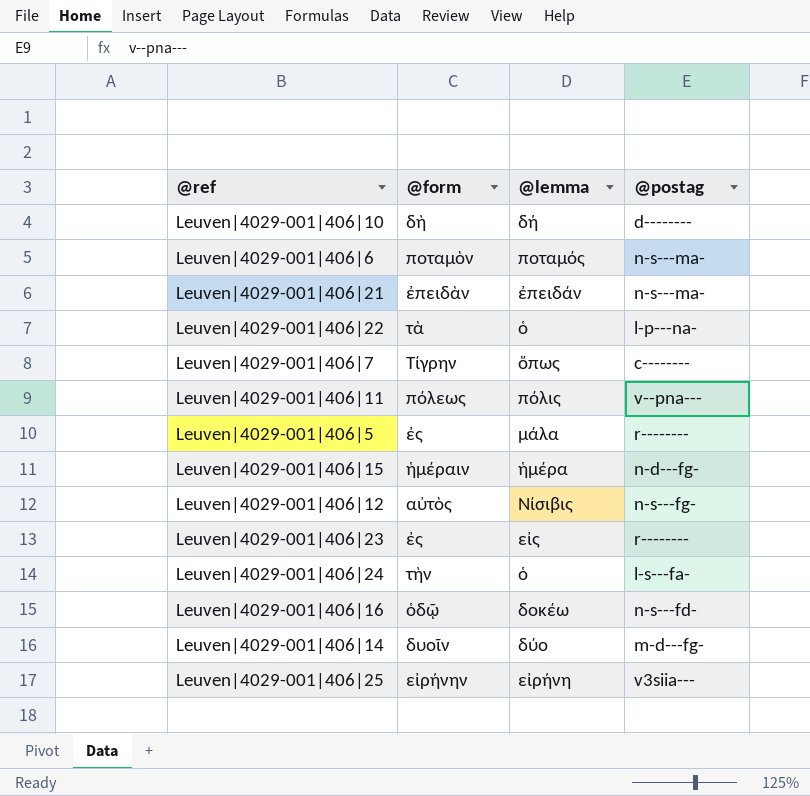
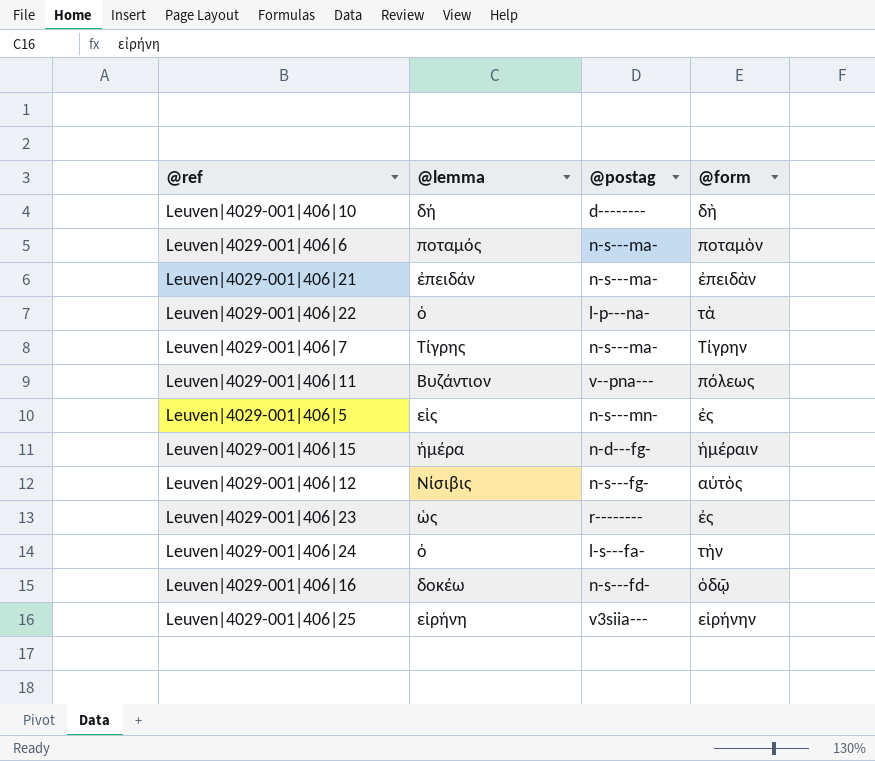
column @form | position: 2 -> 4
row Leuven|4029-001|406|14: δυοῖν | δύο | m-d---fg- -> none
Leuven|4029-001|406|7 | @lemma: ὅπως -> Τίγρης
Leuven|4029-001|406|7 | @postag: c-------- -> n-s---ma-
Leuven|4029-001|406|11 | @lemma: πόλις -> Βυζάντιον
Leuven|4029-001|406|5 | @lemma: μάλα -> εἰς
Leuven|4029-001|406|5 | @postag: r-------- -> n-s---mn-
Leuven|4029-001|406|23 | @lemma: εἰς -> ὡς

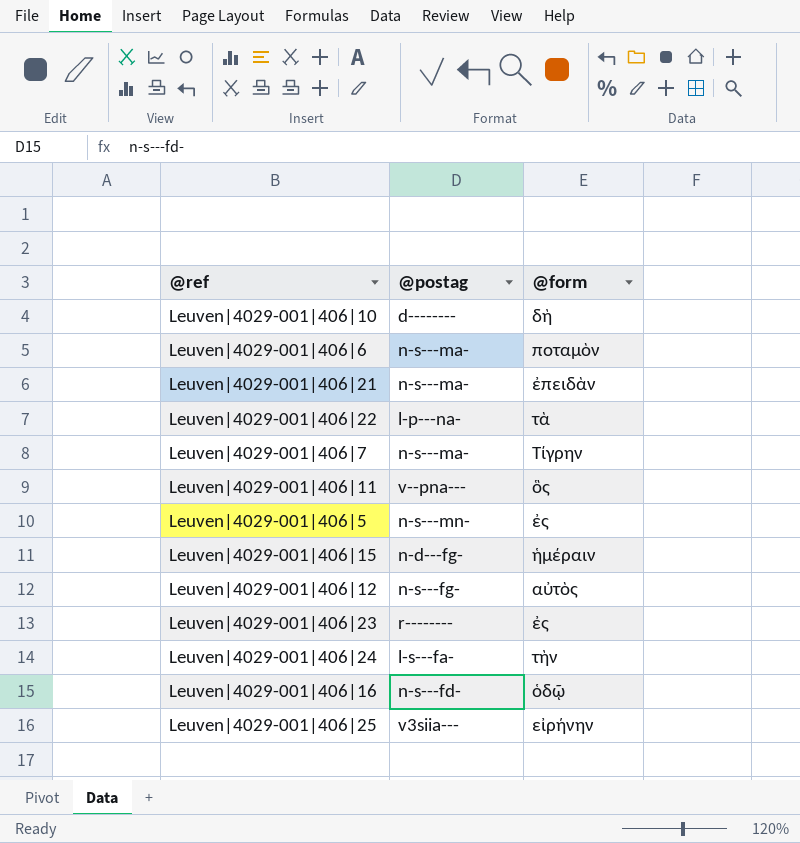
column @lemma | position: 2 -> none
Leuven|4029-001|406|11 | @form: πόλεως -> ὃς

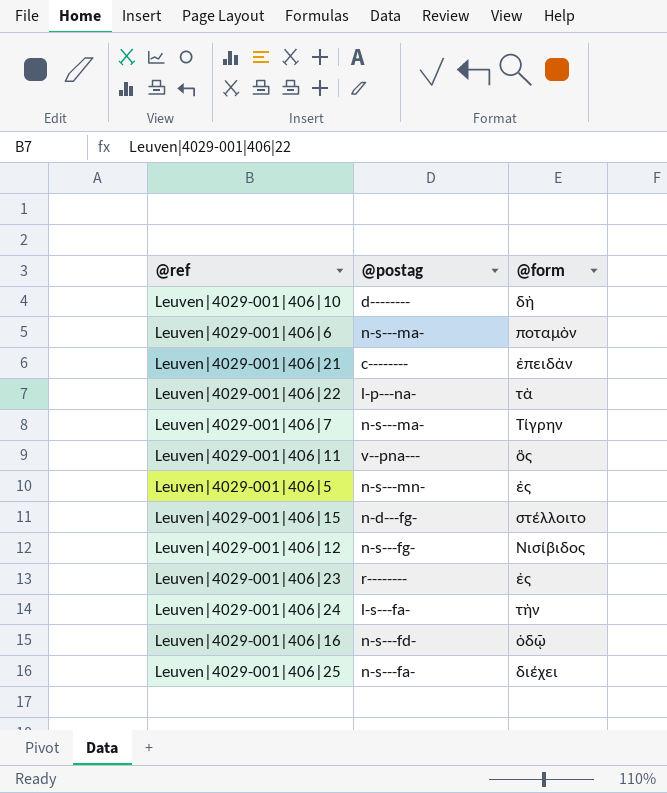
Leuven|4029-001|406|21 | @postag: n-s---ma- -> c--------
Leuven|4029-001|406|15 | @form: ἡμέραιν -> στέλλοιτο
Leuven|4029-001|406|12 | @form: αὐτὸς -> Νισίβιδος
Leuven|4029-001|406|25 | @postag: v3siia--- -> n-s---fa-
Leuven|4029-001|406|25 | @form: εἰρήνην -> διέχει

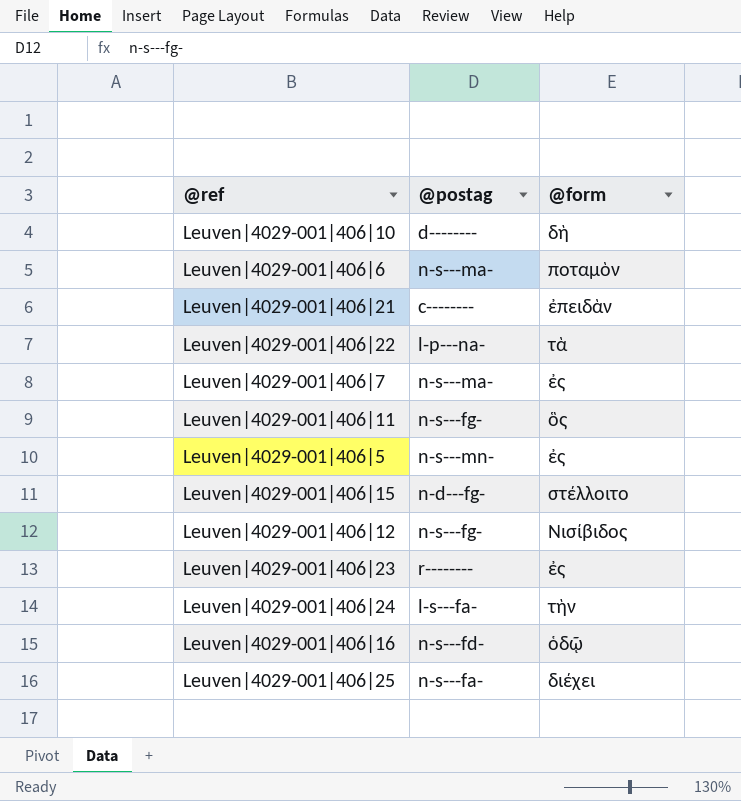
Leuven|4029-001|406|7 | @form: Τίγρην -> ἐς
Leuven|4029-001|406|11 | @postag: v--pna--- -> n-s---fg-

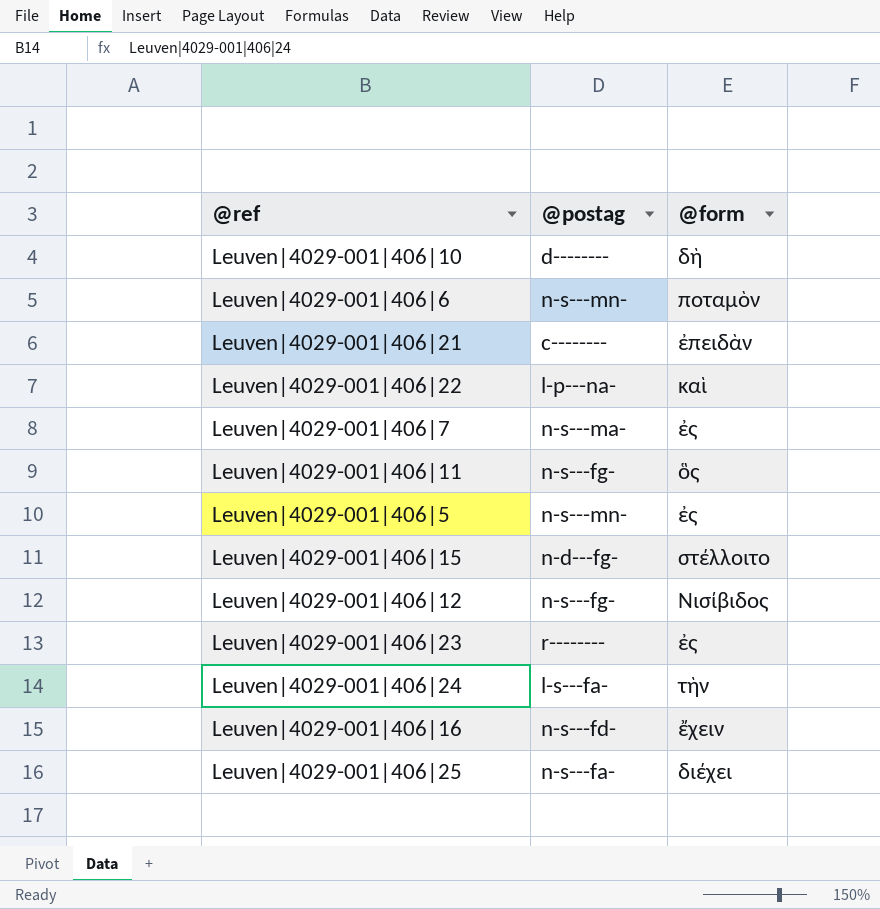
Leuven|4029-001|406|6 | @postag: n-s---ma- -> n-s---mn-
Leuven|4029-001|406|22 | @form: τὰ -> καὶ
Leuven|4029-001|406|16 | @form: ὁδῷ -> ἔχειν

